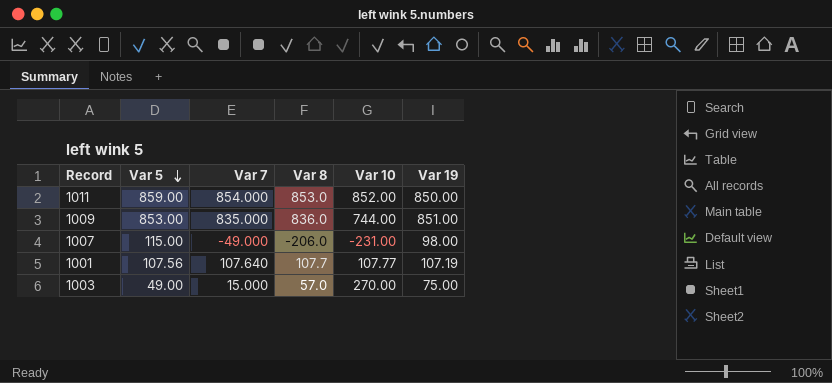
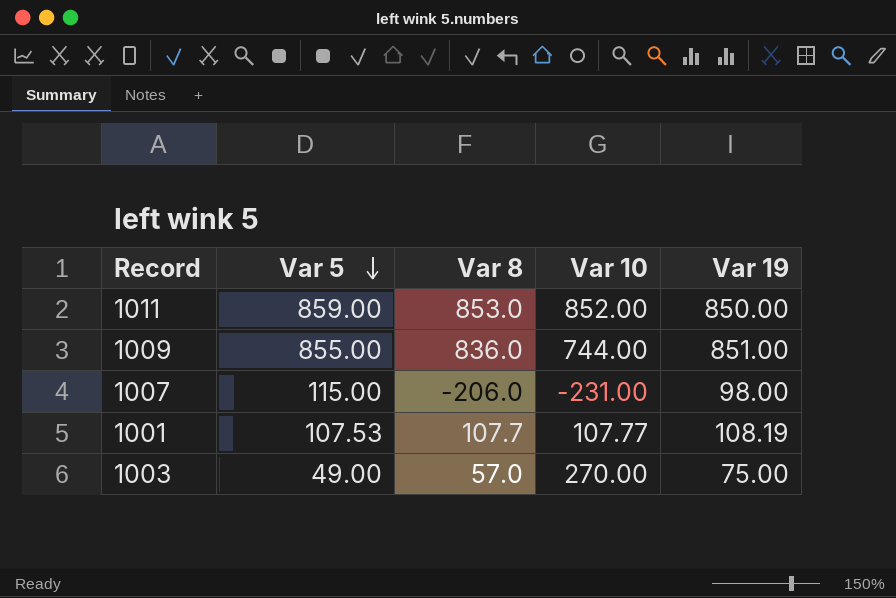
column Var 7 | position: 3 -> none
1009 | Var 5: 853.00 -> 855.00
1001 | Var 5: 107.56 -> 107.53
1001 | Var 19: 107.19 -> 108.19

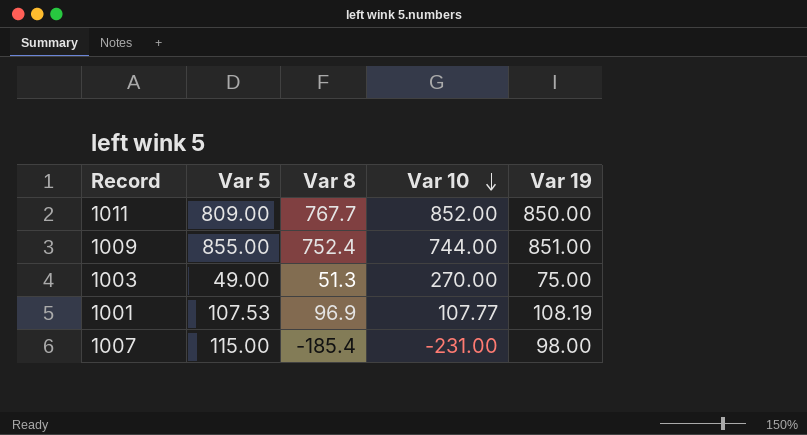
row order: Var 5 descending -> Var 10 descending
1011 | Var 5: 859.00 -> 809.00
1011 | Var 8: 853.0 -> 767.7
1009 | Var 8: 836.0 -> 752.4
1003 | Var 8: 57.0 -> 51.3
1001 | Var 8: 107.7 -> 96.9
1007 | Var 8: -206.0 -> -185.4

